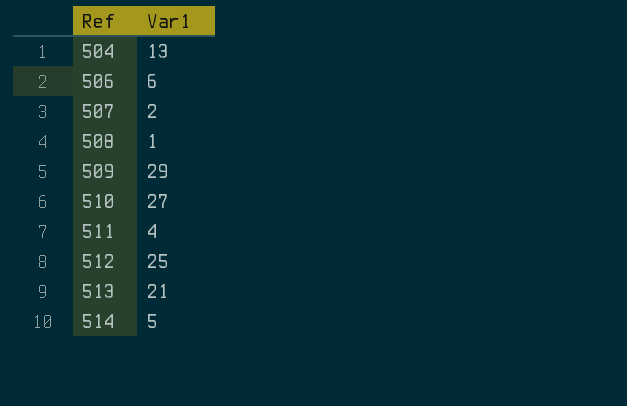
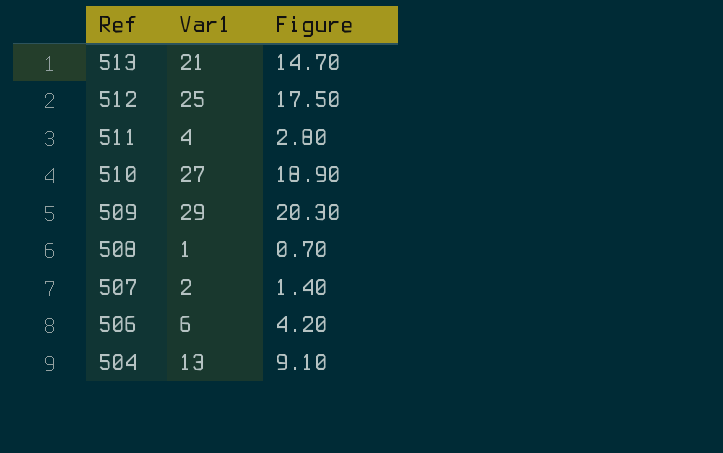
row order: Ref ascending -> Ref descending
column Figure | formula: none -> [Var1] * 0.7
row 514: 5 -> none

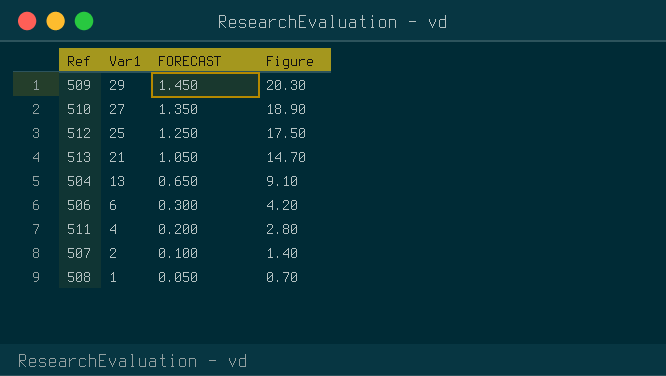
row order: Ref descending -> Var1 descending
column FORECAST | formula: none -> [Var1] * 0.05

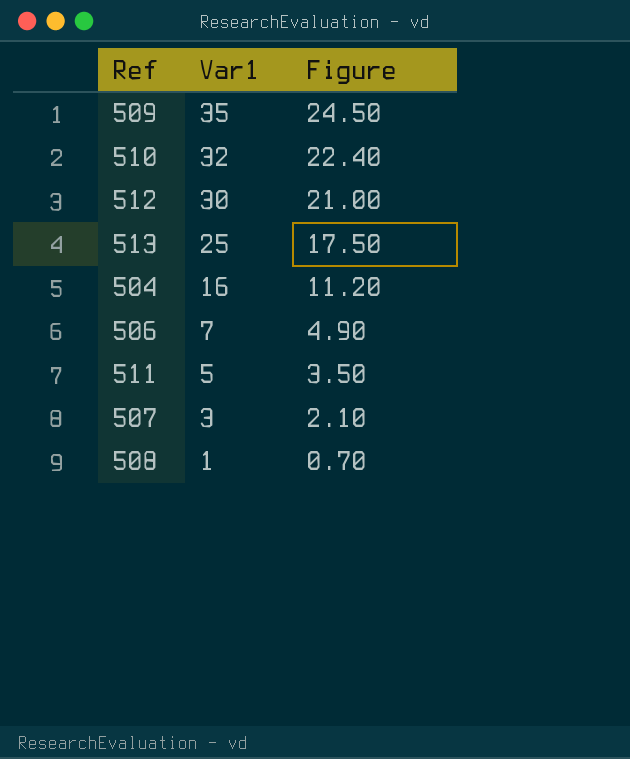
column FORECAST | formula: [Var1] * 0.05 -> none
509 | Var1: 29 -> 35
509 | Figure: 20.30 -> 24.50
510 | Var1: 27 -> 32
510 | Figure: 18.90 -> 22.40
512 | Var1: 25 -> 30
512 | Figure: 17.50 -> 21.00
513 | Var1: 21 -> 25
513 | Figure: 14.70 -> 17.50
504 | Var1: 13 -> 16
504 | Figure: 9.10 -> 11.20
506 | Var1: 6 -> 7
506 | Figure: 4.20 -> 4.90
511 | Var1: 4 -> 5
511 | Figure: 2.80 -> 3.50
507 | Var1: 2 -> 3
507 | Figure: 1.40 -> 2.10

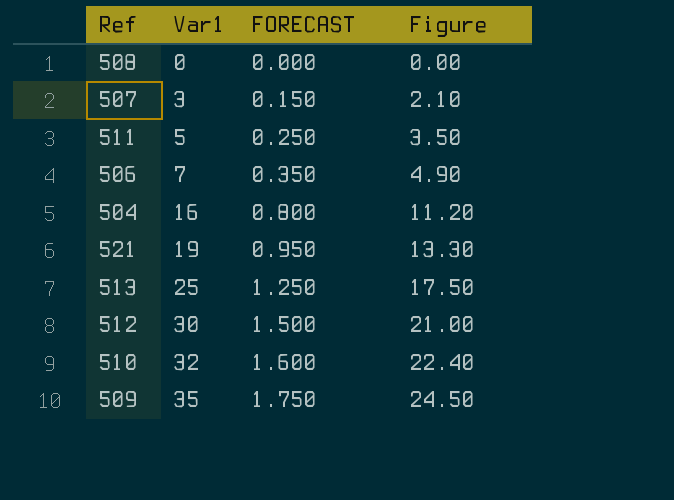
row order: Var1 descending -> Var1 ascending
column FORECAST | formula: none -> [Var1] * 0.05
508 | Var1: 1 -> 0
508 | Figure: 0.70 -> 0.00
row 521: none -> 19 | 0.950 | 13.30

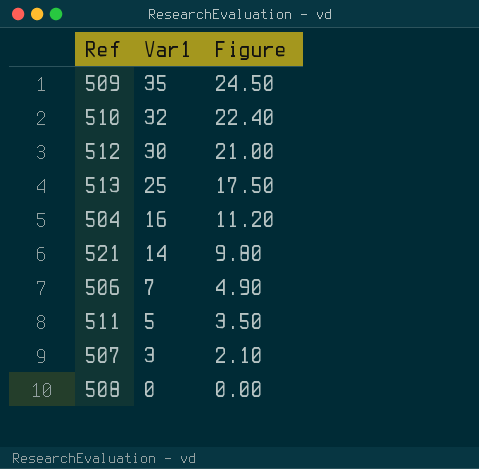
row order: Var1 ascending -> Var1 descending
column FORECAST | formula: [Var1] * 0.05 -> none
521 | Var1: 19 -> 14
521 | Figure: 13.30 -> 9.80

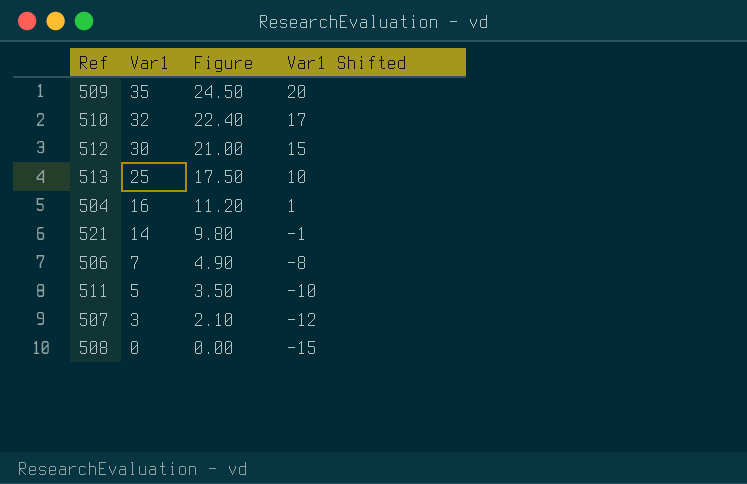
column Var1 Shifted | formula: none -> [Var1] - 15

